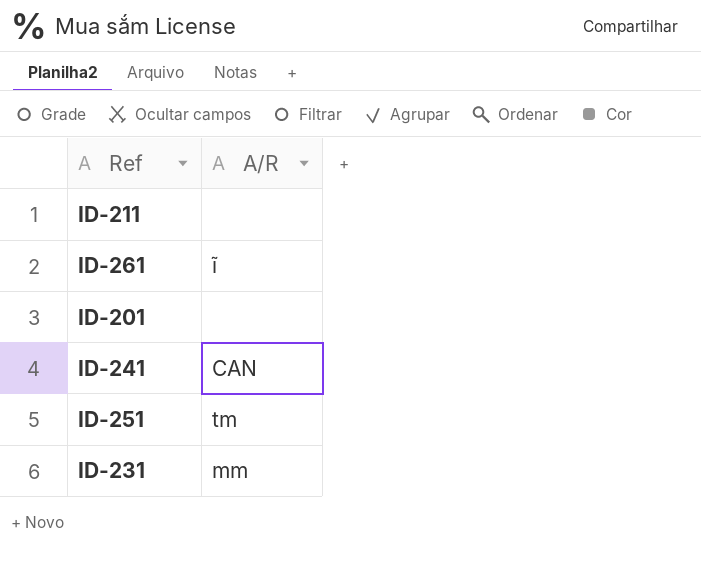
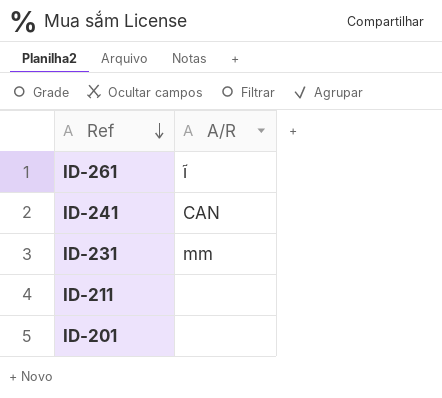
row order: none -> Ref descending
row ID-251: tm -> none

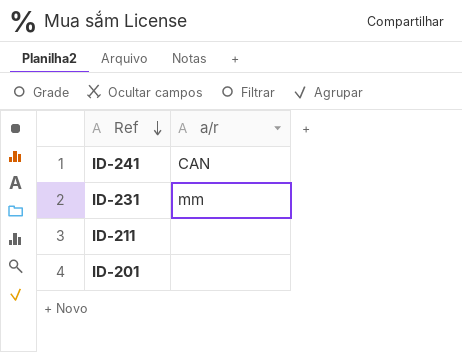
column name: A/R -> a/r
row ID-261: ĩ -> none

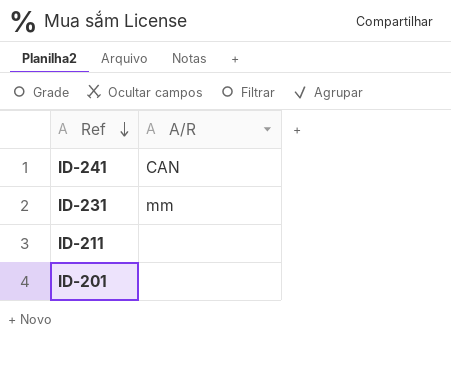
column name: a/r -> A/R

